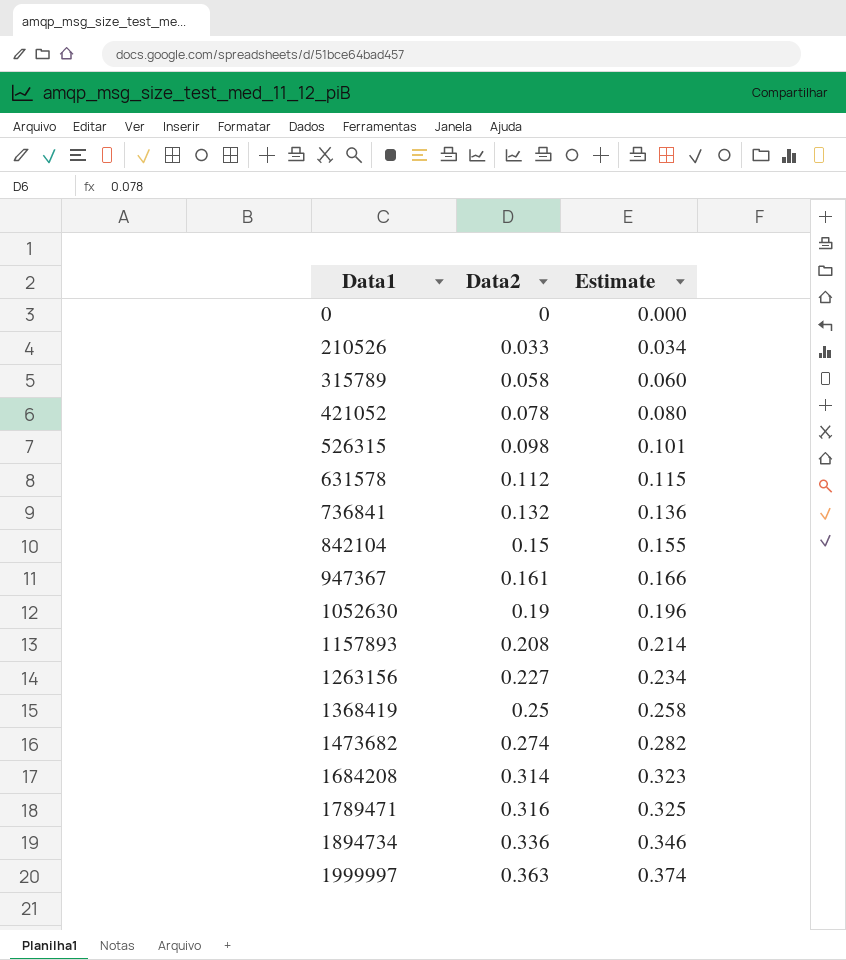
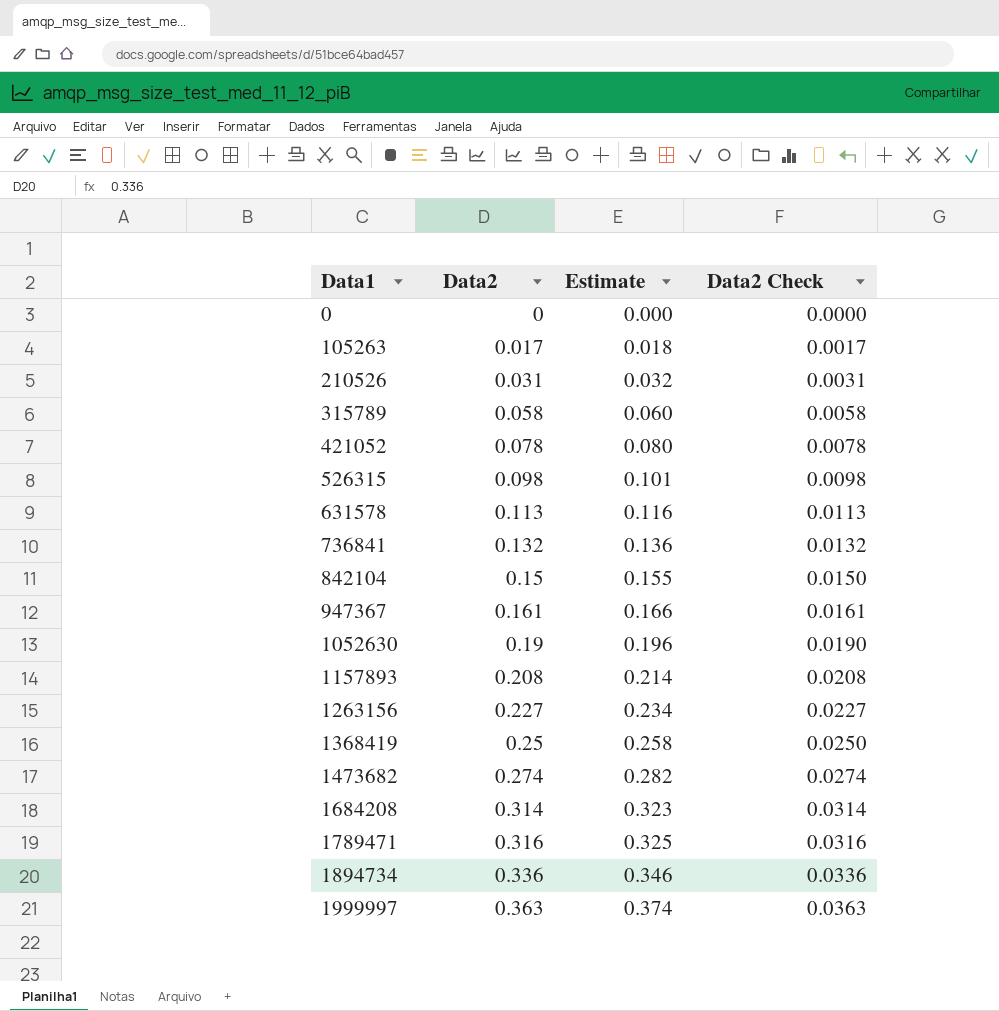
column Data2 Check | formula: none -> [Data2] * 0.1
row 105263: none -> 0.017 | 0.018 | 0.0017
210526 | Data2: 0.033 -> 0.031
210526 | Estimate: 0.034 -> 0.032
631578 | Data2: 0.112 -> 0.113
631578 | Estimate: 0.115 -> 0.116

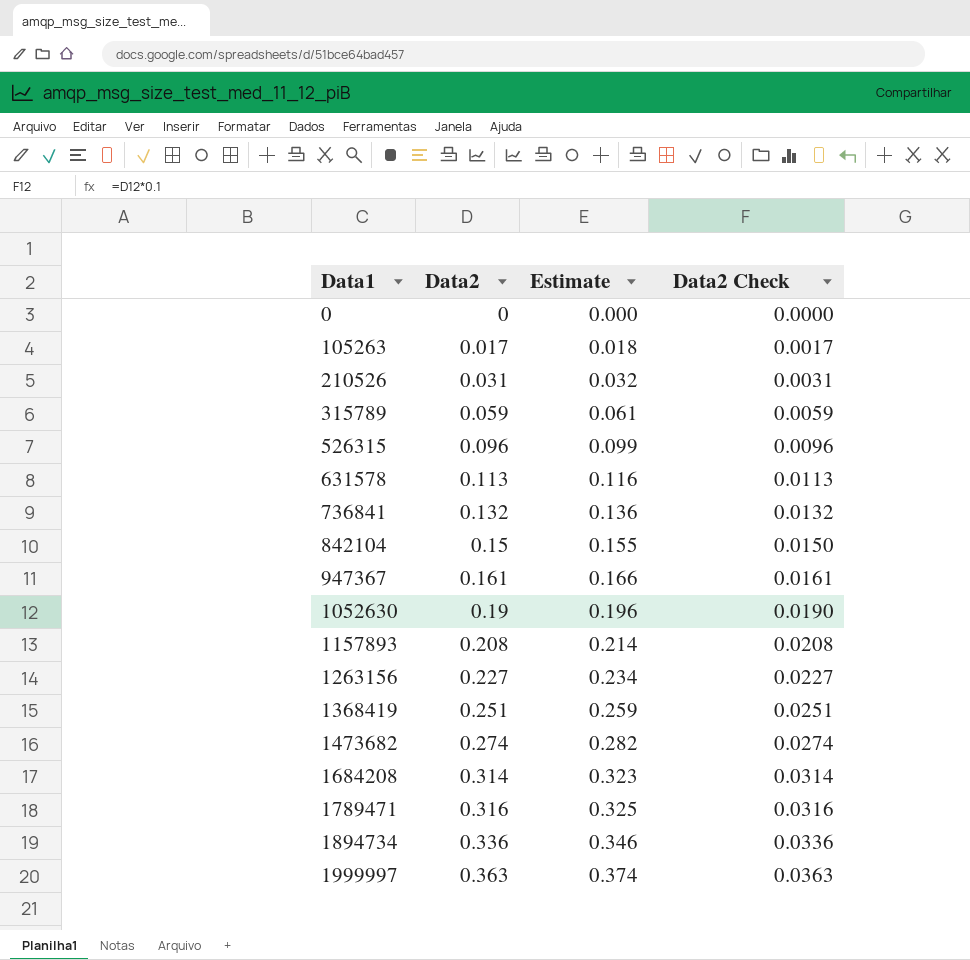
row 421052: 0.078 | 0.080 | 0.0078 -> none
315789 | Data2: 0.058 -> 0.059
315789 | Estimate: 0.060 -> 0.061
315789 | Data2 Check: 0.0058 -> 0.0059
526315 | Data2: 0.098 -> 0.096
526315 | Estimate: 0.101 -> 0.099
526315 | Data2 Check: 0.0098 -> 0.0096
1368419 | Data2: 0.25 -> 0.251
1368419 | Estimate: 0.258 -> 0.259
1368419 | Data2 Check: 0.0250 -> 0.0251

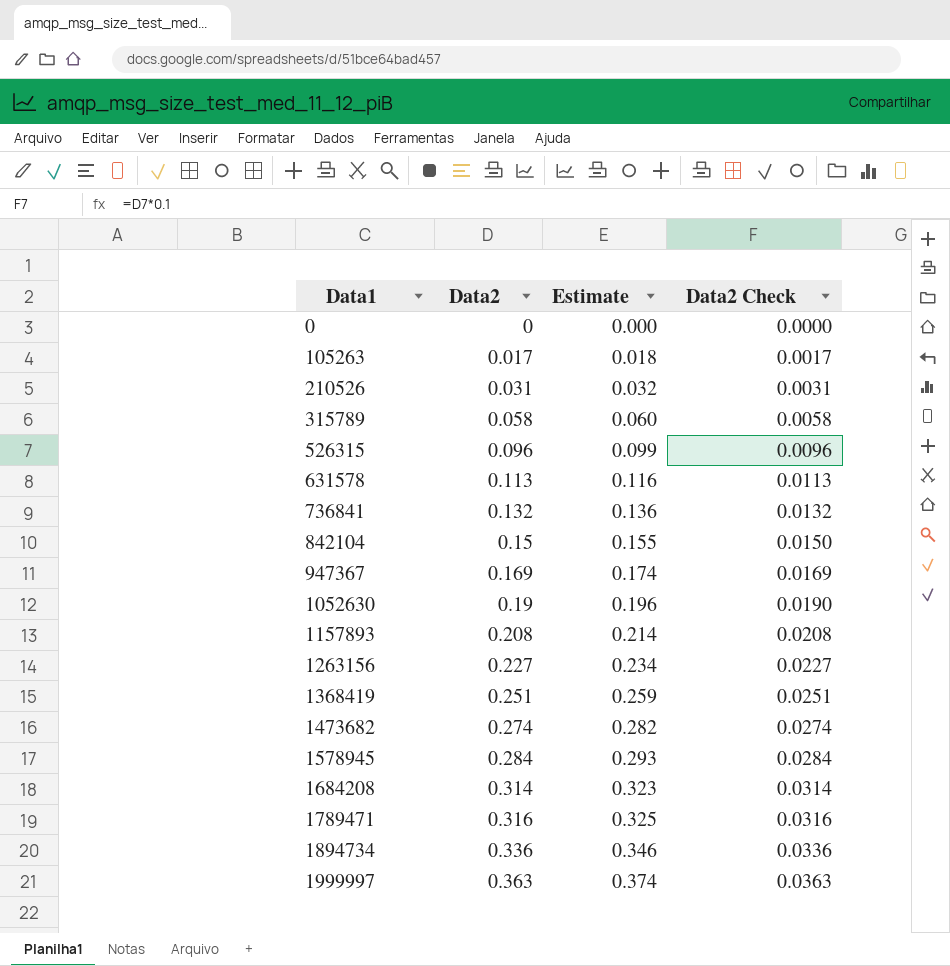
315789 | Data2: 0.059 -> 0.058
315789 | Estimate: 0.061 -> 0.060
315789 | Data2 Check: 0.0059 -> 0.0058
947367 | Data2: 0.161 -> 0.169
947367 | Estimate: 0.166 -> 0.174
947367 | Data2 Check: 0.0161 -> 0.0169
row 1578945: none -> 0.284 | 0.293 | 0.0284

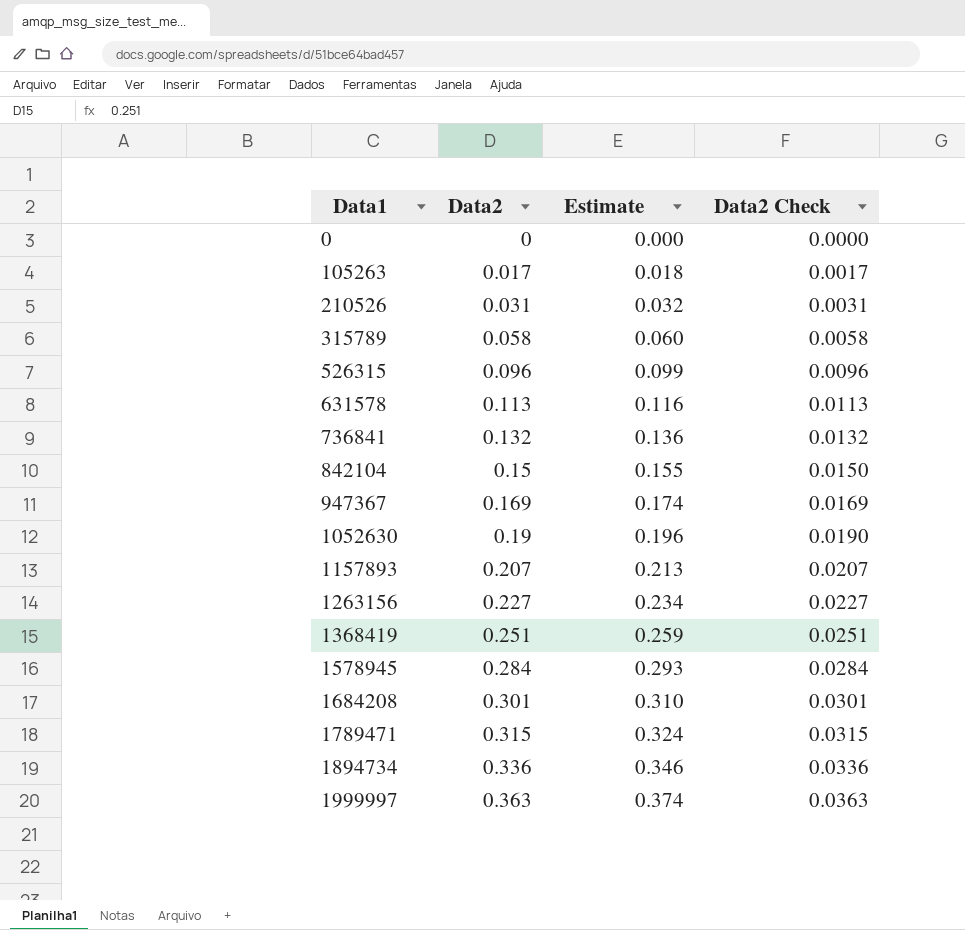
row 1473682: 0.274 | 0.282 | 0.0274 -> none
1157893 | Data2: 0.208 -> 0.207
1157893 | Estimate: 0.214 -> 0.213
1157893 | Data2 Check: 0.0208 -> 0.0207
1684208 | Data2: 0.314 -> 0.301
1684208 | Estimate: 0.323 -> 0.310
1684208 | Data2 Check: 0.0314 -> 0.0301
1789471 | Data2: 0.316 -> 0.315
1789471 | Estimate: 0.325 -> 0.324
1789471 | Data2 Check: 0.0316 -> 0.0315

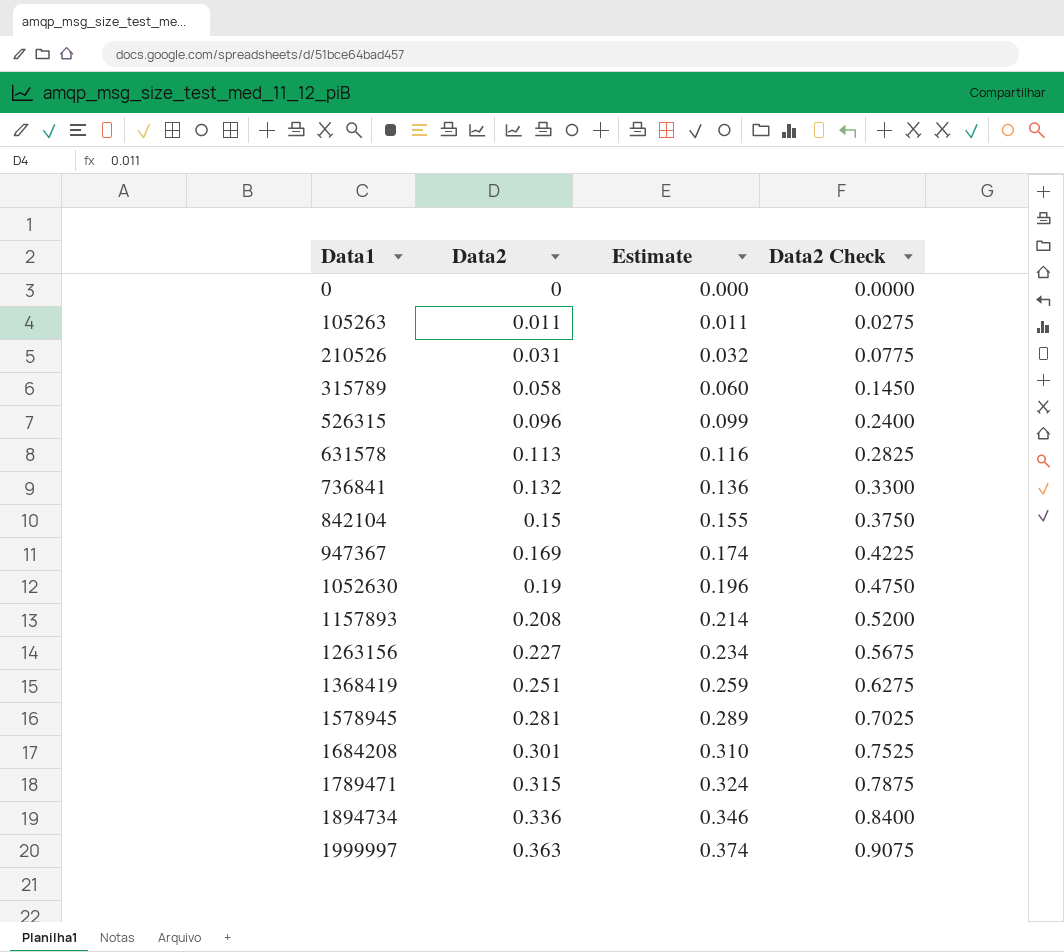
column Data2 Check | formula: [Data2] * 0.1 -> [Data2] * 2.5
105263 | Data2: 0.017 -> 0.011
105263 | Estimate: 0.018 -> 0.011
1157893 | Data2: 0.207 -> 0.208
1157893 | Estimate: 0.213 -> 0.214
1578945 | Data2: 0.284 -> 0.281
1578945 | Estimate: 0.293 -> 0.289

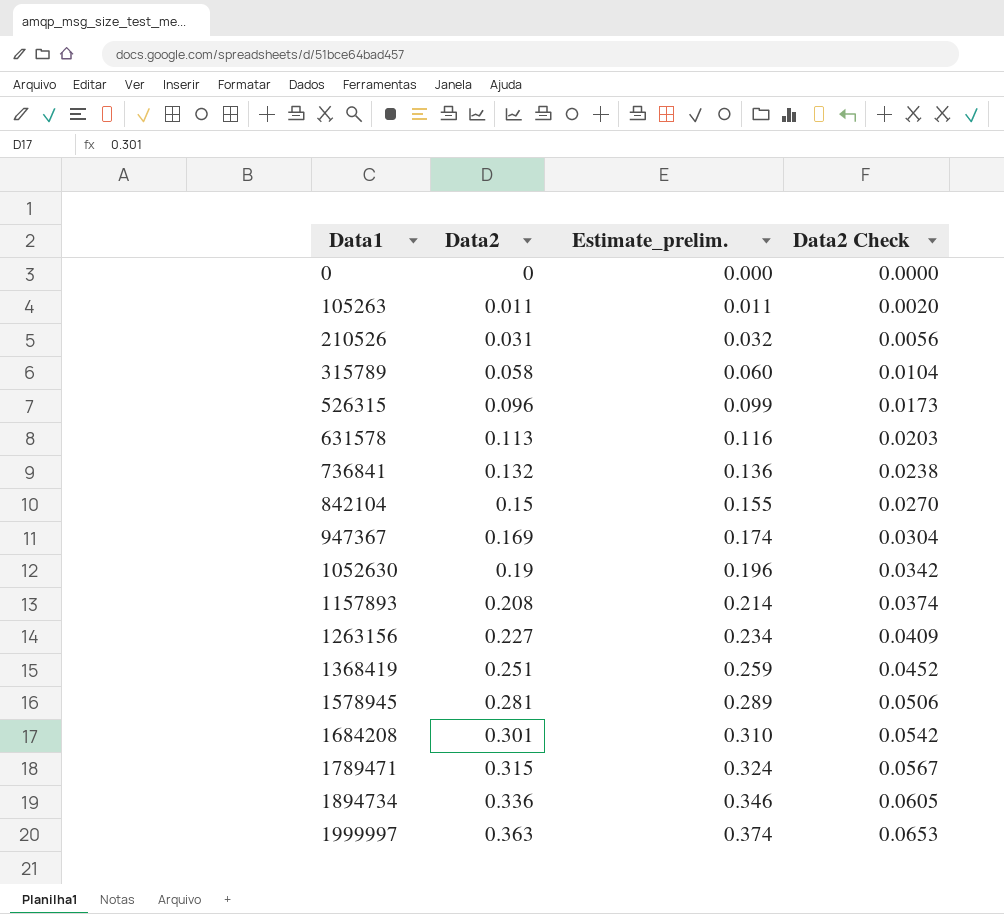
column name: Estimate -> Estimate_prelim.
column Data2 Check | formula: [Data2] * 2.5 -> [Data2] * 0.18

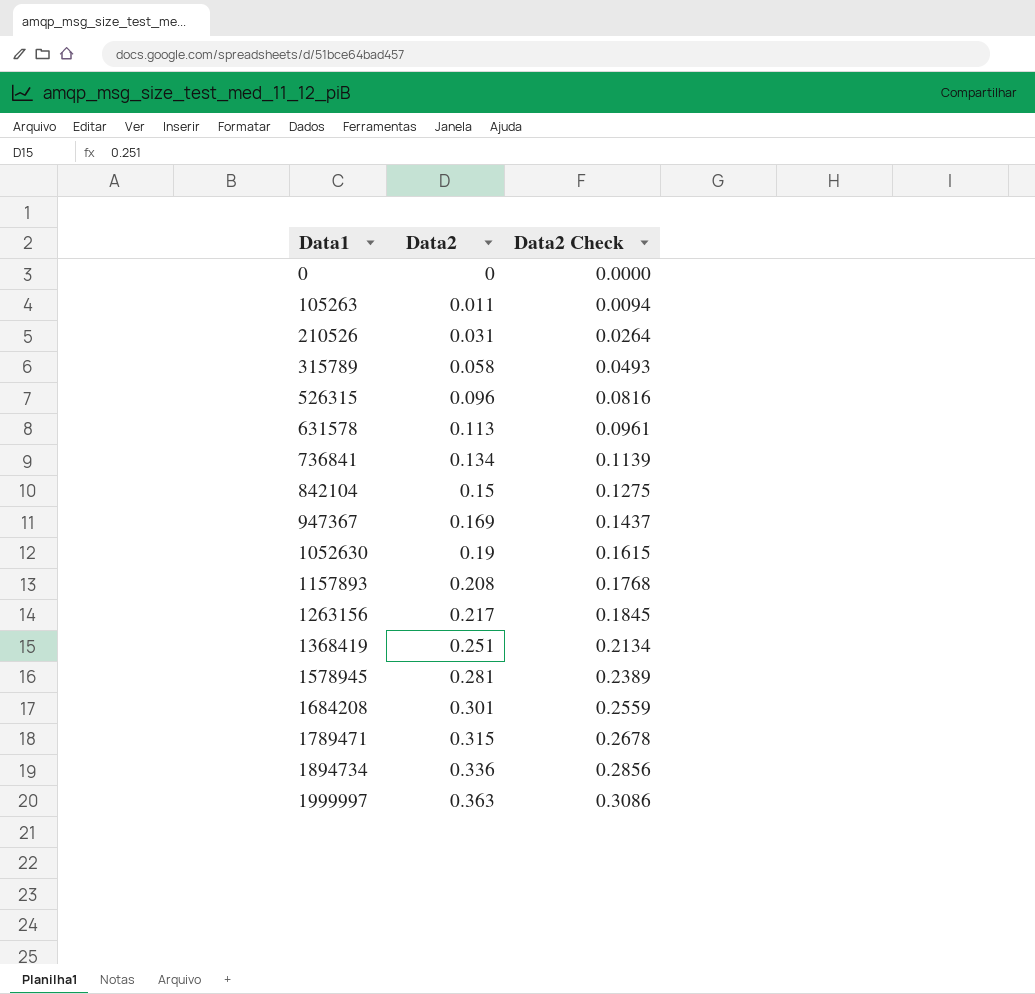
column Estimate_prelim. | formula: [Data2] * 1.03 -> none
column Data2 Check | formula: [Data2] * 0.18 -> [Data2] * 0.85
736841 | Data2: 0.132 -> 0.134
1263156 | Data2: 0.227 -> 0.217

